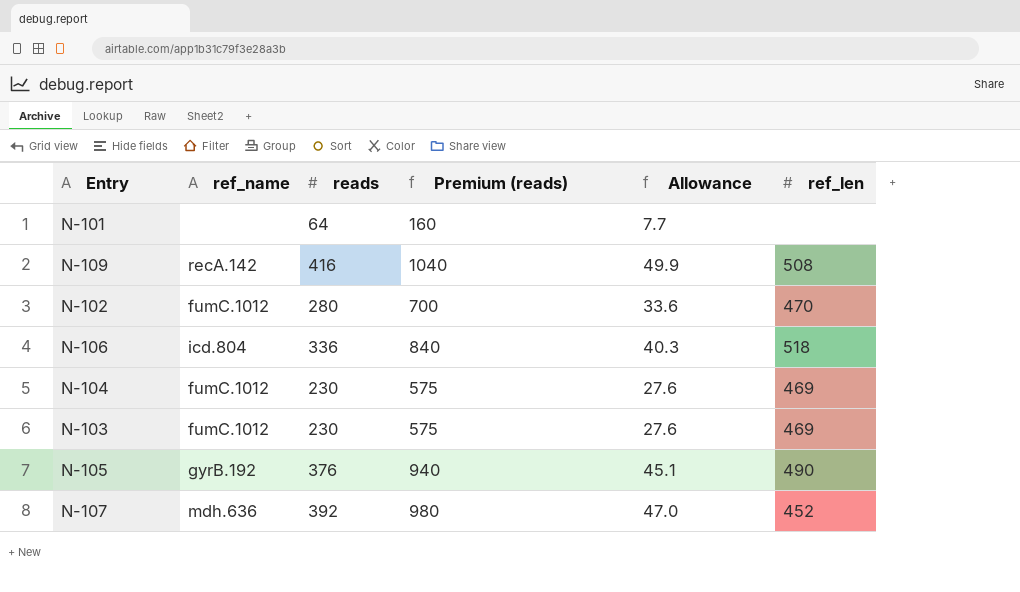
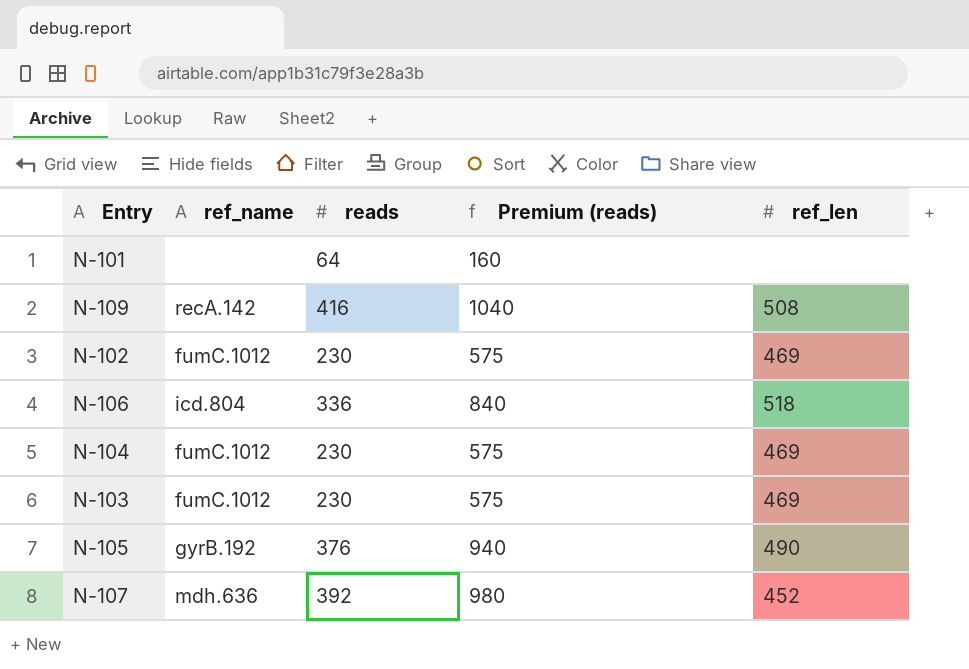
column Allowance | formula: [reads] * 0.12 -> none
N-102 | reads: 280 -> 230
N-102 | Premium (reads): 700 -> 575
N-102 | ref_len: 470 -> 469

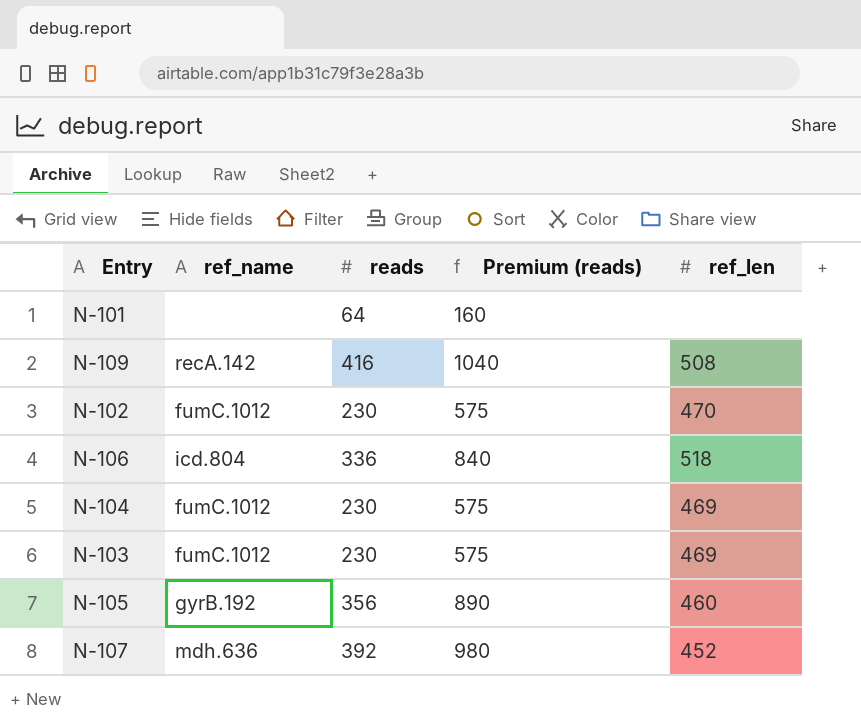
N-102 | ref_len: 469 -> 470
N-105 | reads: 376 -> 356
N-105 | Premium (reads): 940 -> 890
N-105 | ref_len: 490 -> 460

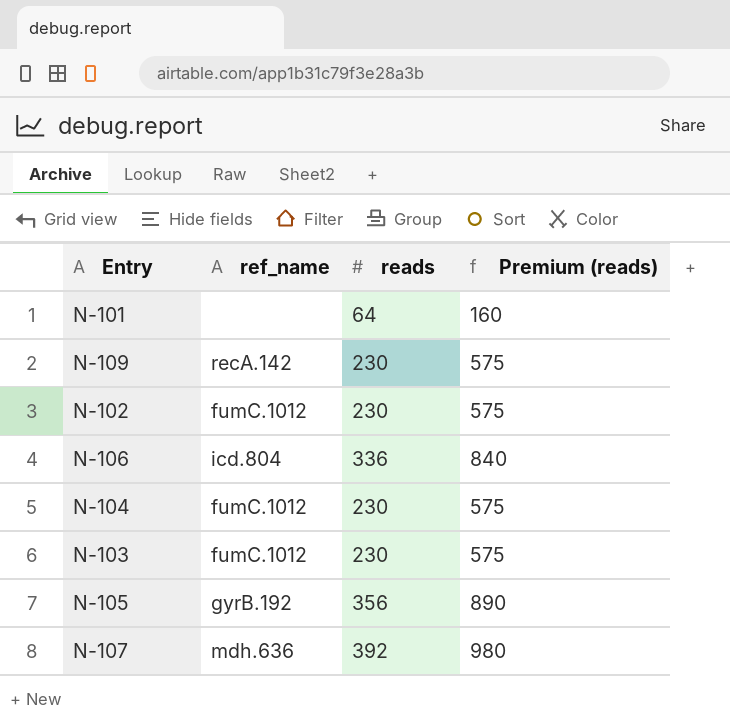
column ref_len | position: 5 -> none
N-109 | reads: 416 -> 230
N-109 | Premium (reads): 1040 -> 575

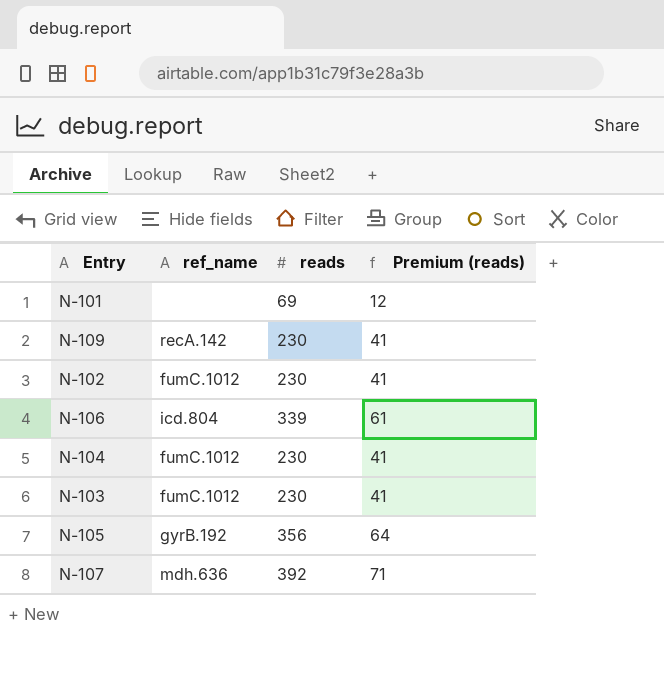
column Premium (reads) | formula: [reads] * 2.5 -> [reads] * 0.18
N-101 | reads: 64 -> 69
N-106 | reads: 336 -> 339

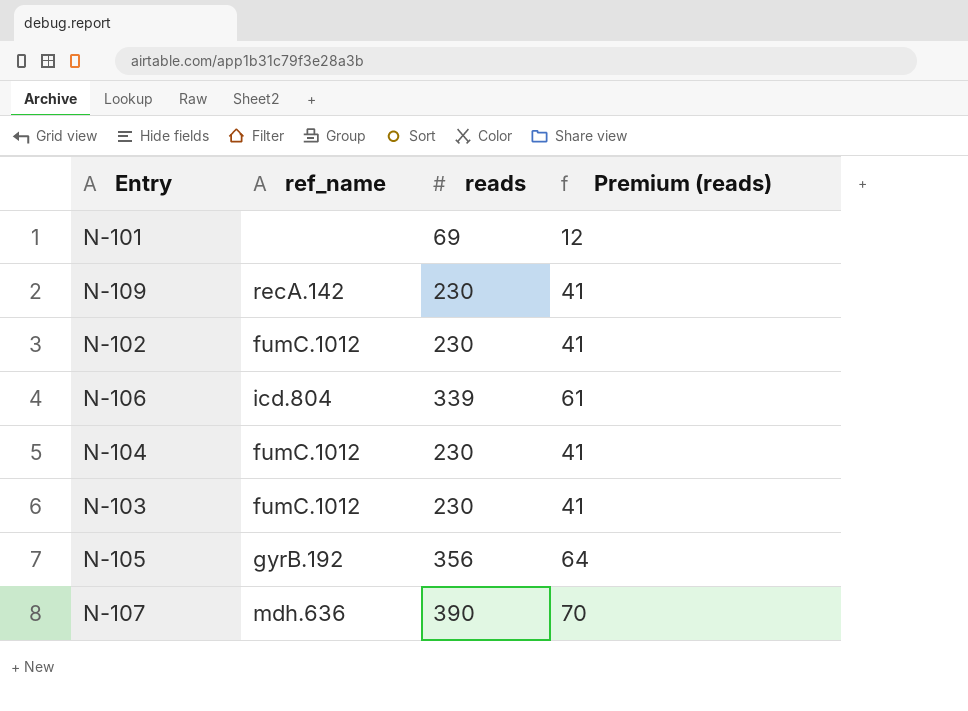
N-107 | reads: 392 -> 390
N-107 | Premium (reads): 71 -> 70

